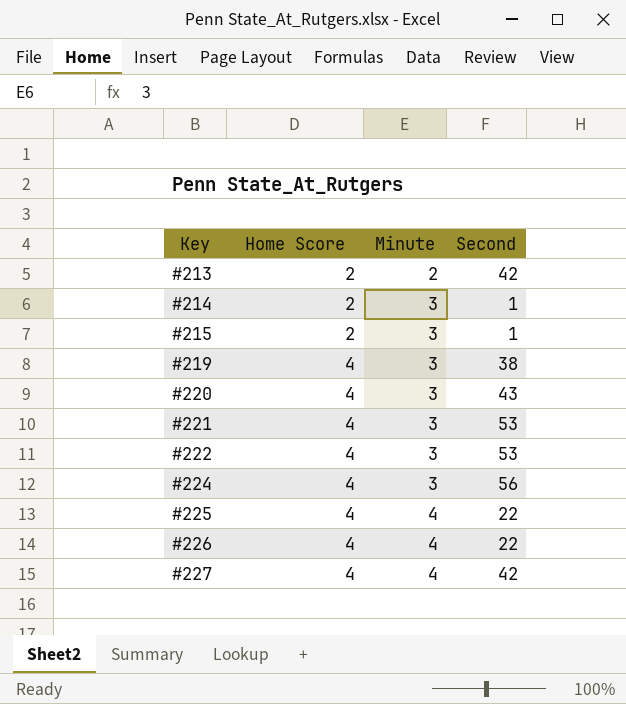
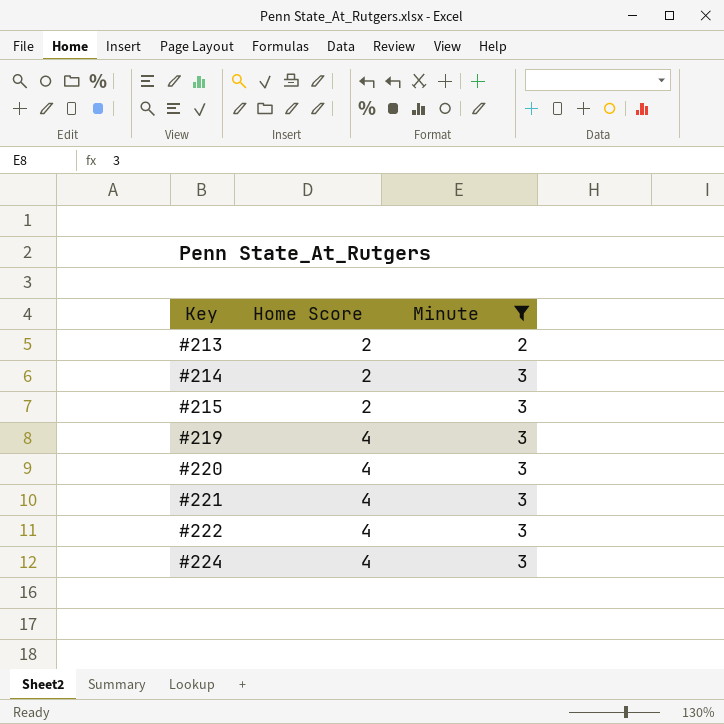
filter: none -> Minute != 4
column Second | position: 4 -> none

